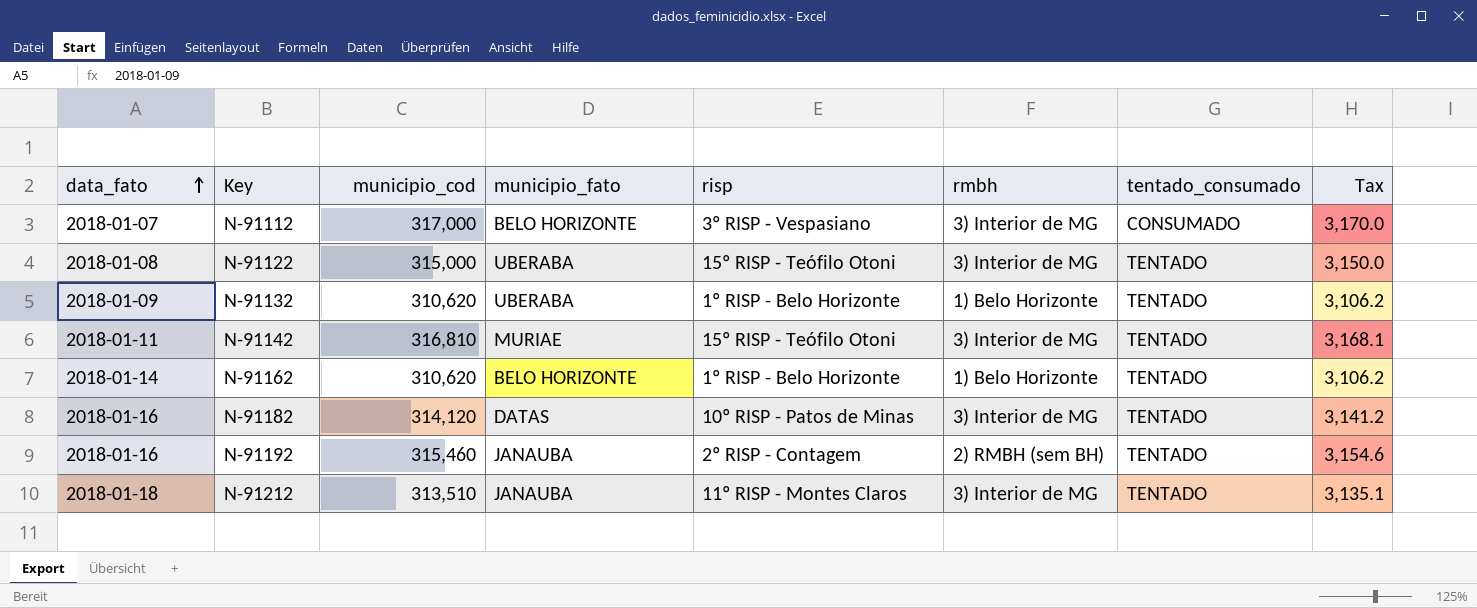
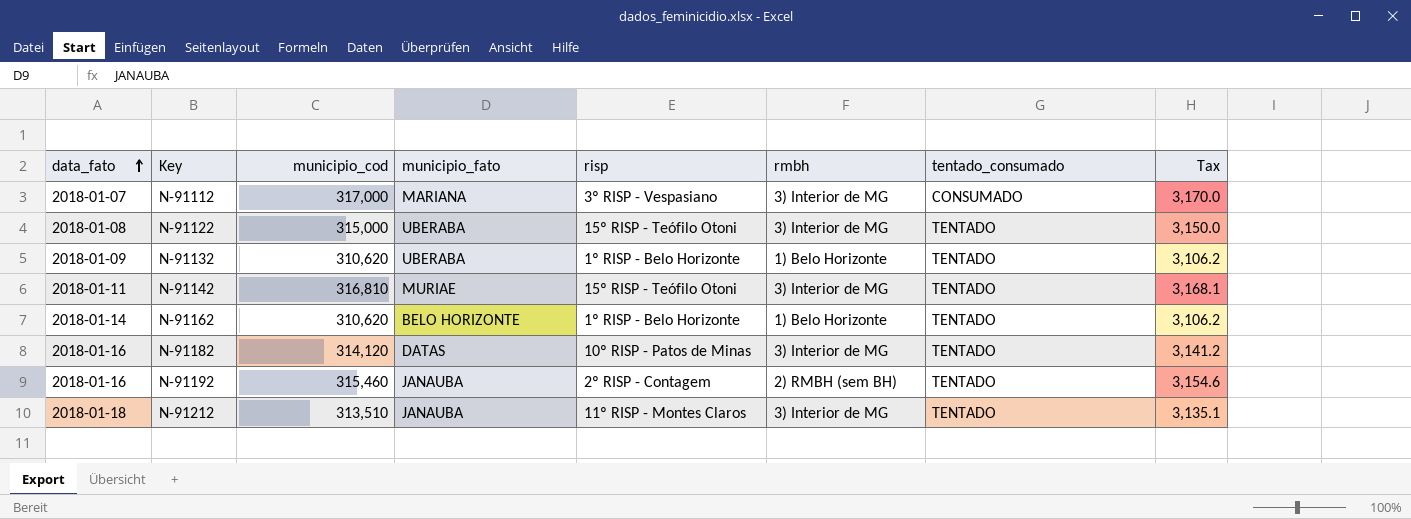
N-91112 | municipio_fato: BELO HORIZONTE -> MARIANA

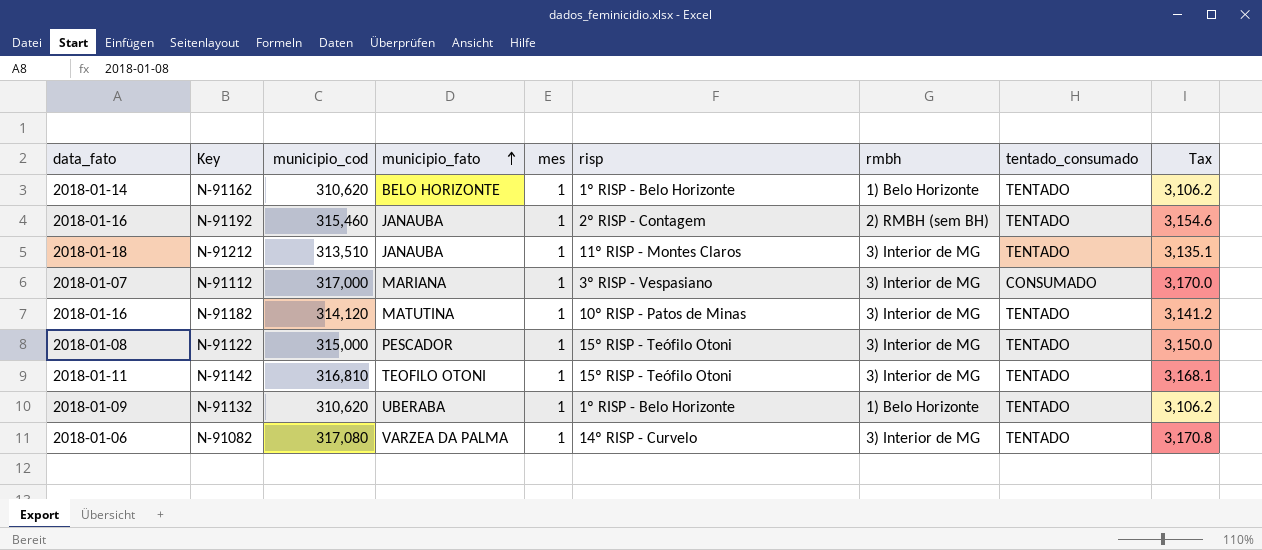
row order: data_fato ascending -> municipio_fato ascending
column mes | position: none -> 5
N-91182 | municipio_fato: DATAS -> MATUTINA
N-91122 | municipio_fato: UBERABA -> PESCADOR
N-91142 | municipio_fato: MURIAE -> TEOFILO OTONI
row N-91082: none -> 2018-01-06 | 317,080 | VARZEA DA PALMA | 1 | 14º RISP - Curvelo | 3) Interior de MG | TENTADO | 3,170.8

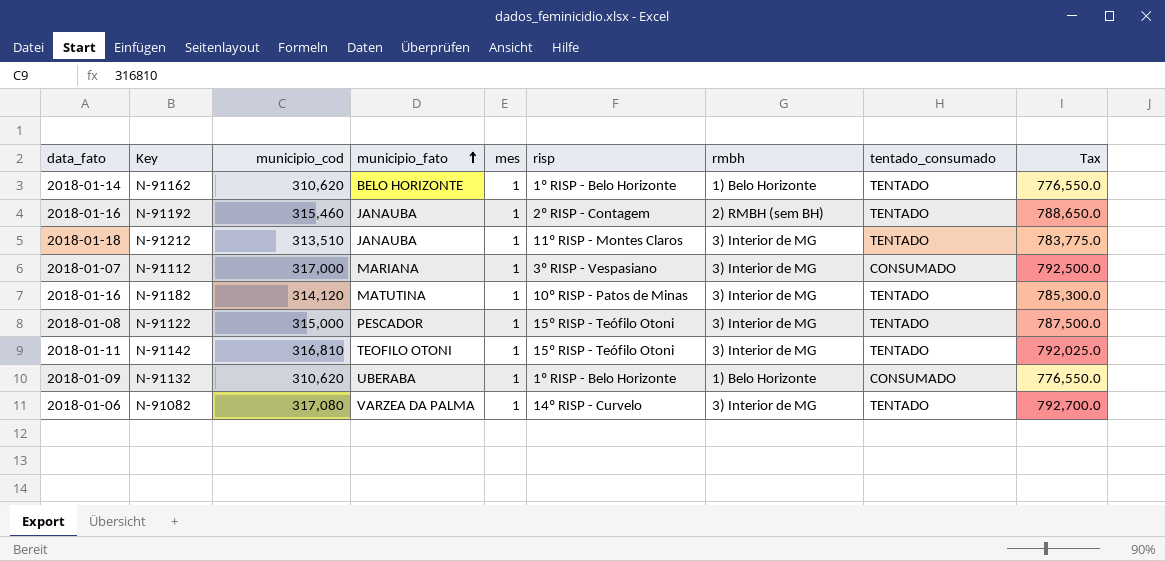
column Tax | formula: [municipio_cod] * 0.01 -> [municipio_cod] * 2.5
N-91132 | tentado_consumado: TENTADO -> CONSUMADO

